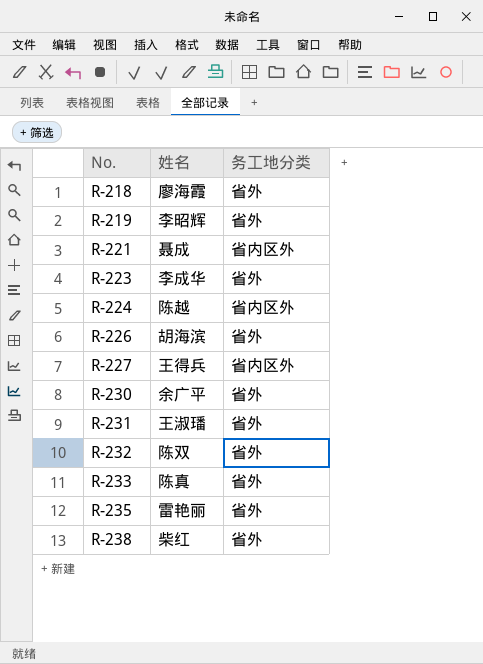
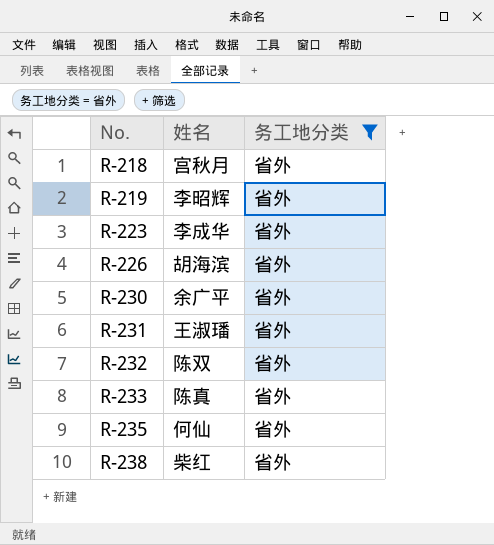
filter: none -> 务工地分类 = 省外
R-218 | 姓名: 廖海霞 -> 宫秋月
R-235 | 姓名: 雷艳丽 -> 何仙

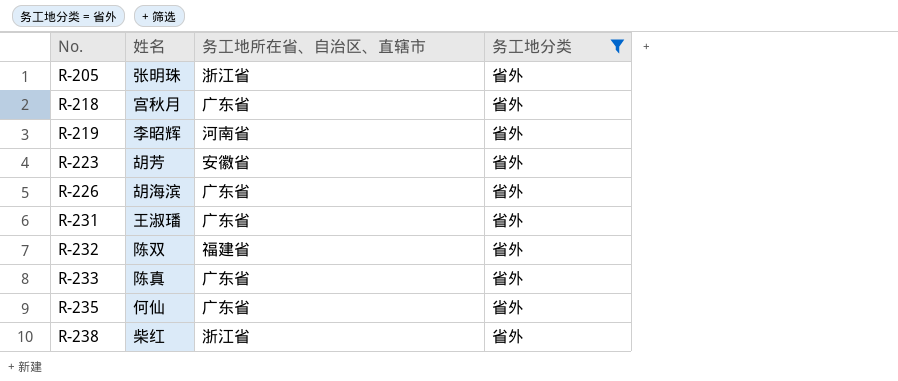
column 务工地所在省、自治区、直辖市 | position: none -> 3
row R-230: 余广平 | 省外 -> none
row R-205: none -> 张明珠 | 浙江省 | 省外
R-223 | 姓名: 李成华 -> 胡芳

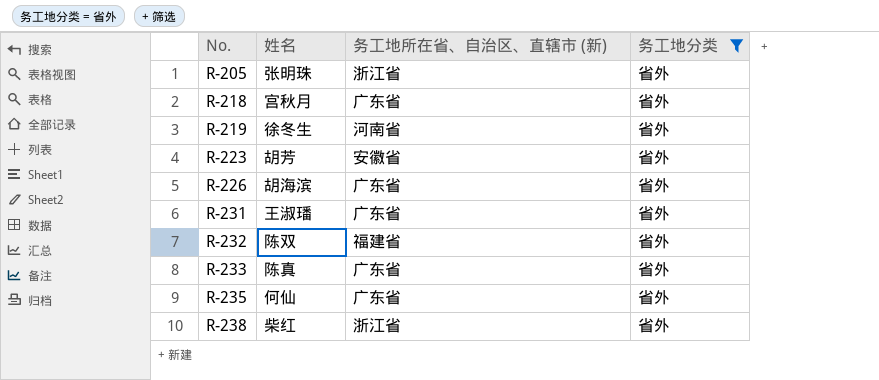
column name: 务工地所在省、自治区、直辖市 -> 务工地所在省、自治区、直辖市 (新)
R-219 | 姓名: 李昭辉 -> 徐冬生

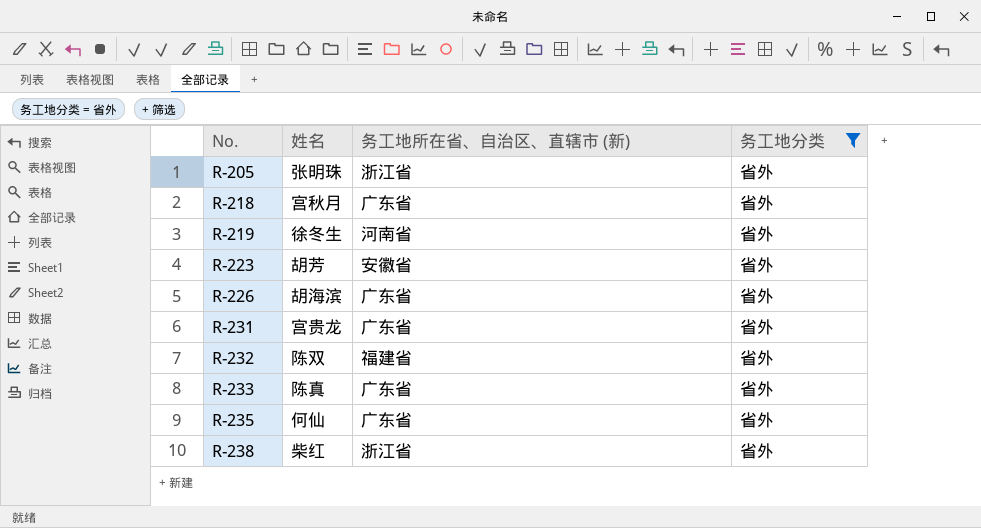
R-231 | 姓名: 王淑璠 -> 宫贵龙

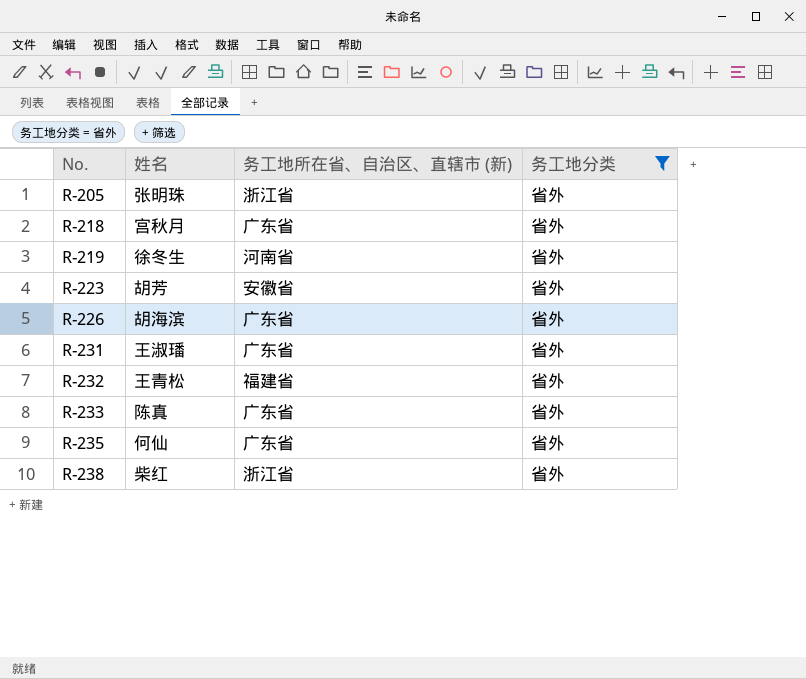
R-231 | 姓名: 宫贵龙 -> 王淑璠
R-232 | 姓名: 陈双 -> 王青松

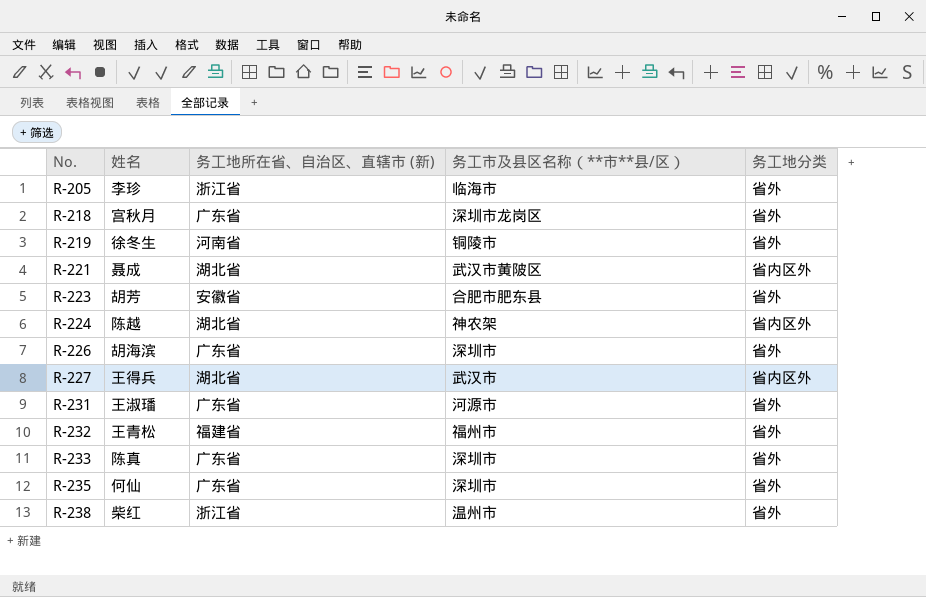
filter: 务工地分类 = 省外 -> none
column 务工市及县区名称（**市**县/区） | position: none -> 4
R-205 | 姓名: 张明珠 -> 李珍

